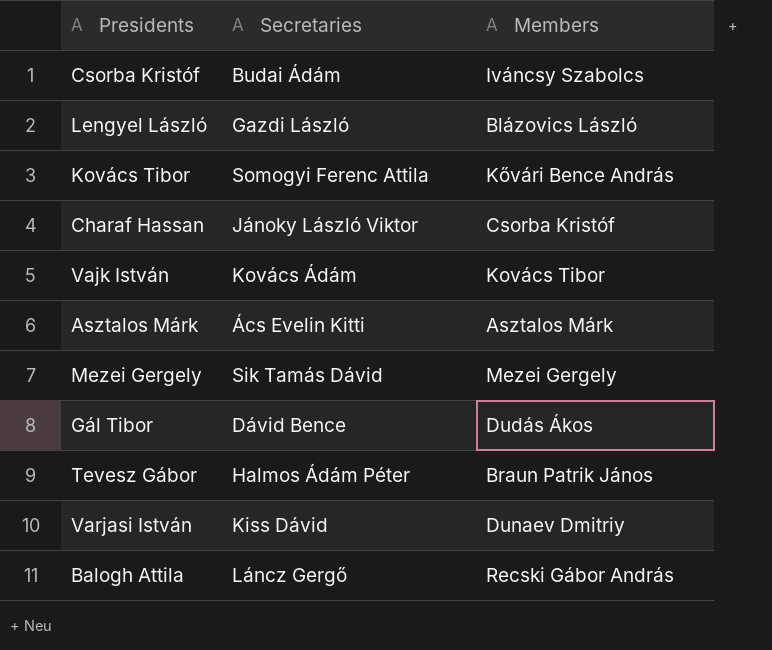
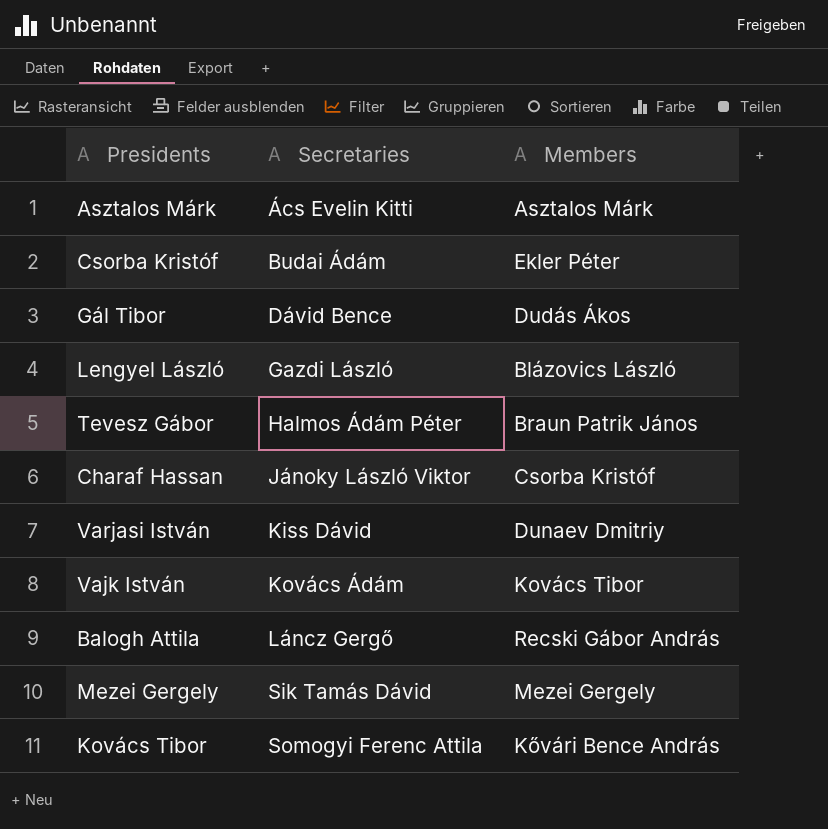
row order: none -> Secretaries ascending
Csorba Kristóf | Members: Iváncsy Szabolcs -> Ekler Péter

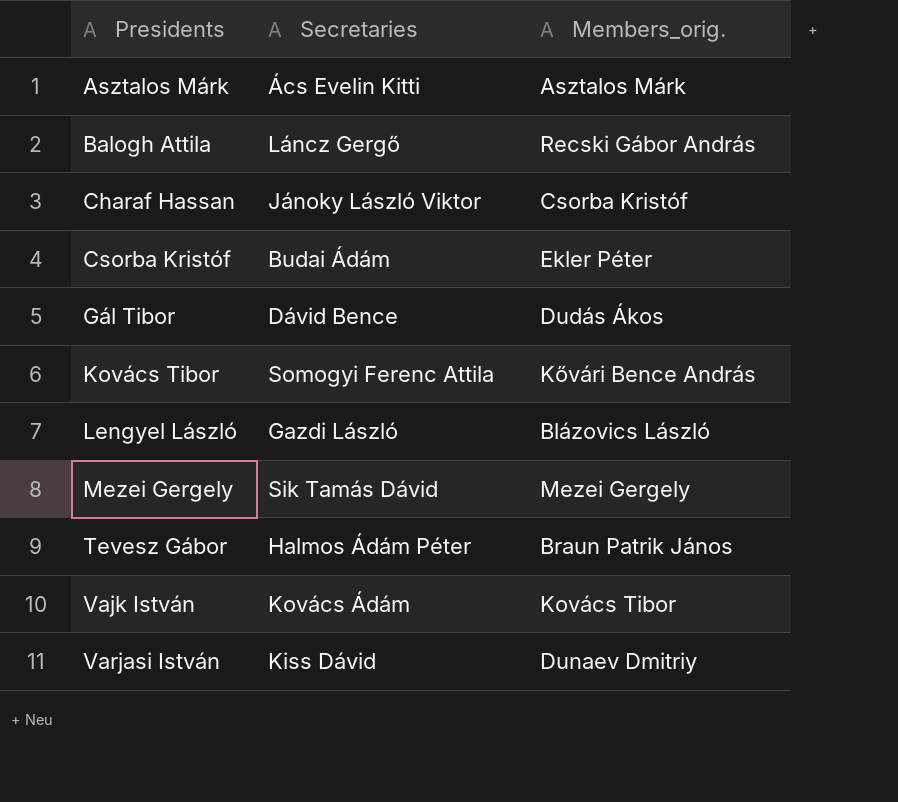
row order: Secretaries ascending -> Presidents ascending
column name: Members -> Members_orig.

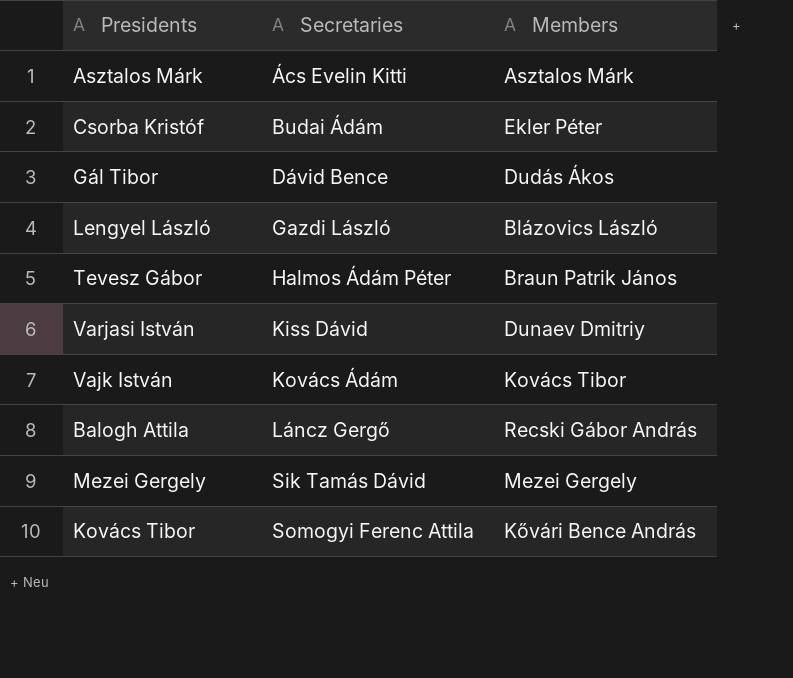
row order: Presidents ascending -> Secretaries ascending
column name: Members_orig. -> Members
row Charaf Hassan: Jánoky László Viktor | Csorba Kristóf -> none

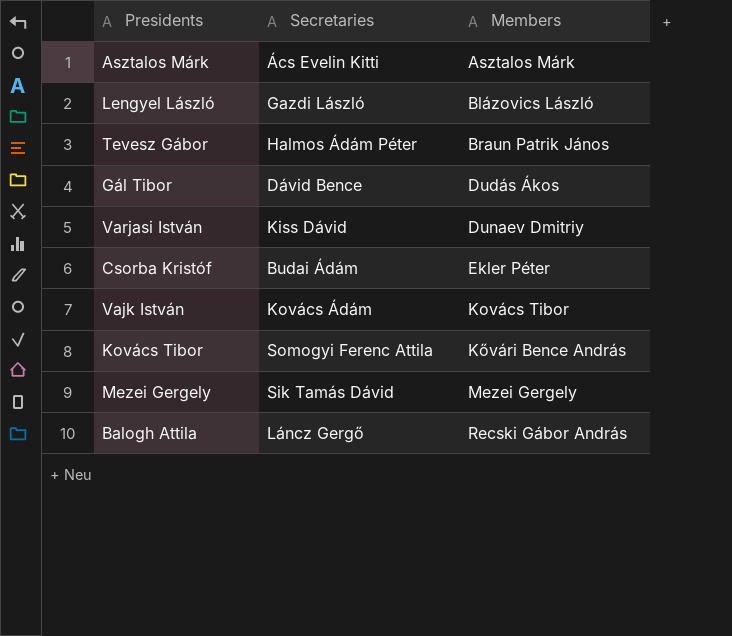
row order: Secretaries ascending -> Members ascending

